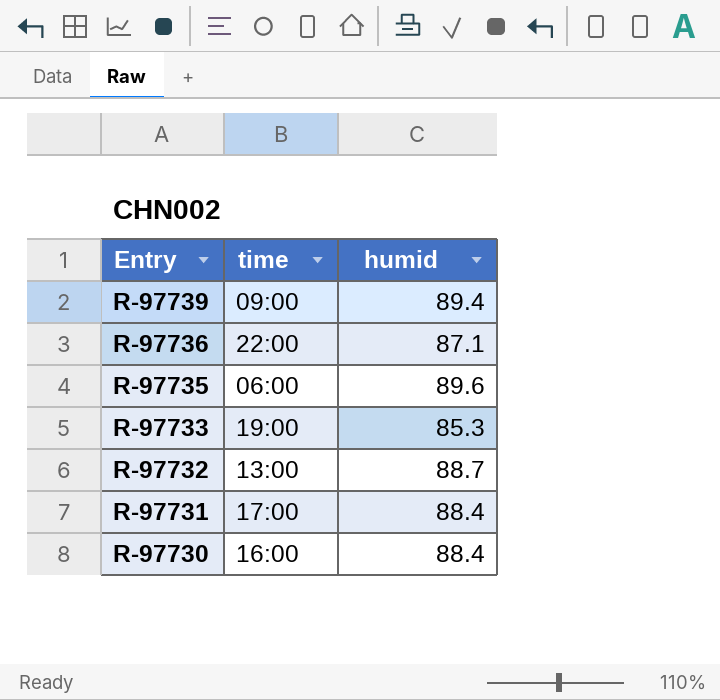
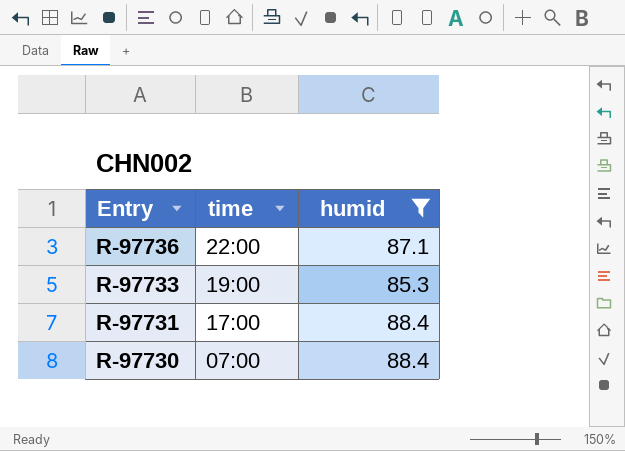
filter: none -> humid <= 88.4
R-97730 | time: 16:00 -> 07:00

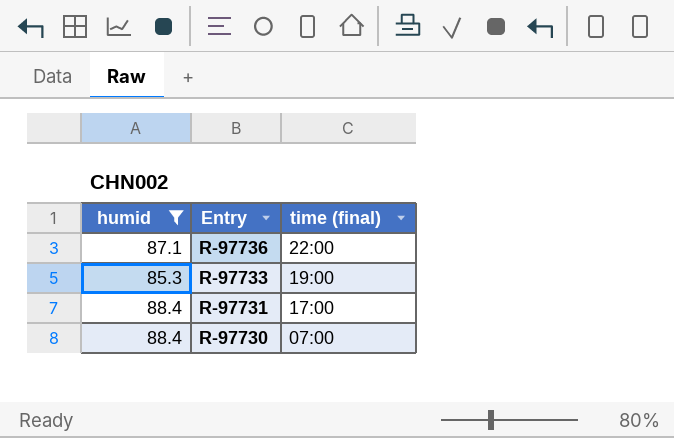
column humid | position: 3 -> 1
column name: time -> time (final)

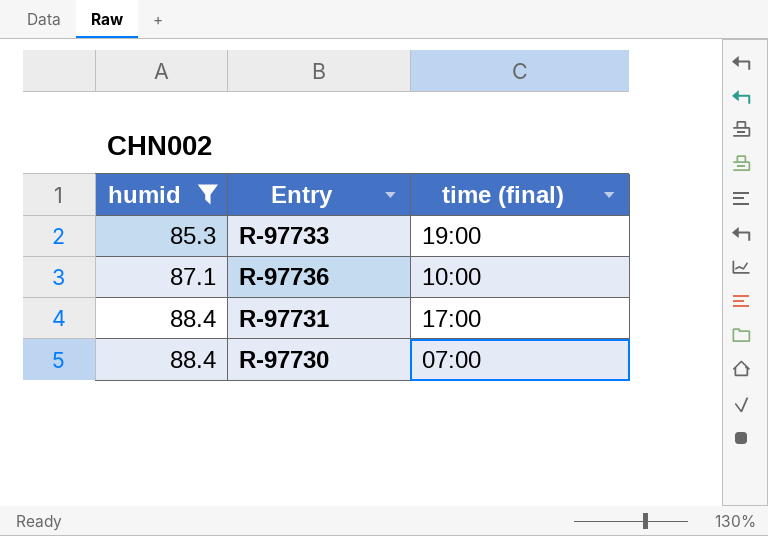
row order: Entry descending -> humid ascending
R-97736 | time (final): 22:00 -> 10:00

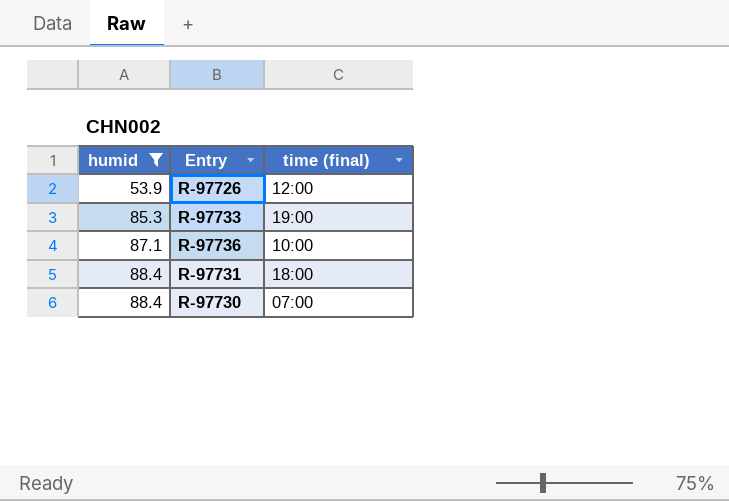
row R-97726: none -> 53.9 | 12:00
R-97731 | time (final): 17:00 -> 18:00

